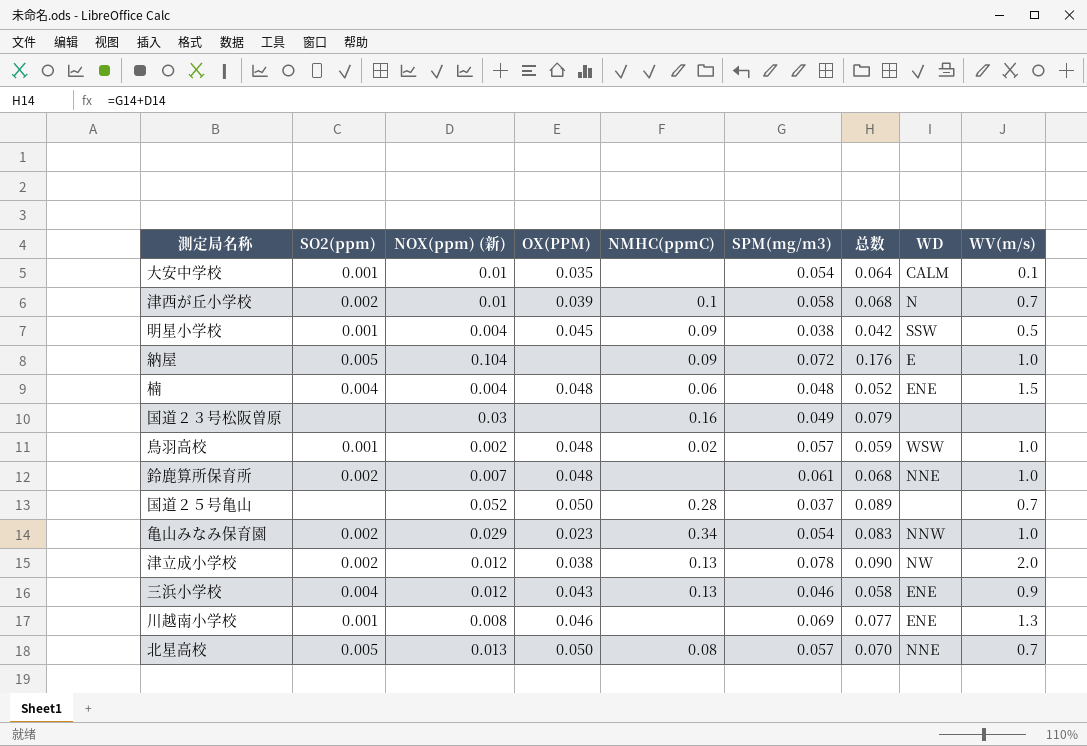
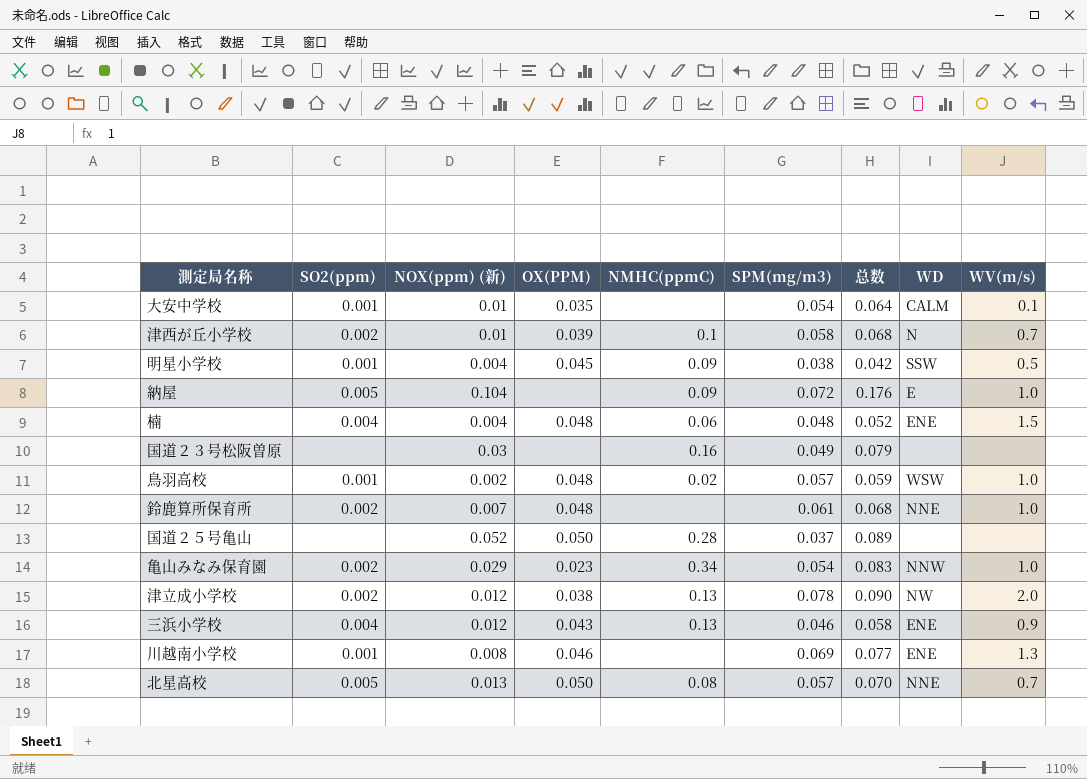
国道２５号亀山 | WV(m/s): 0.7 -> none

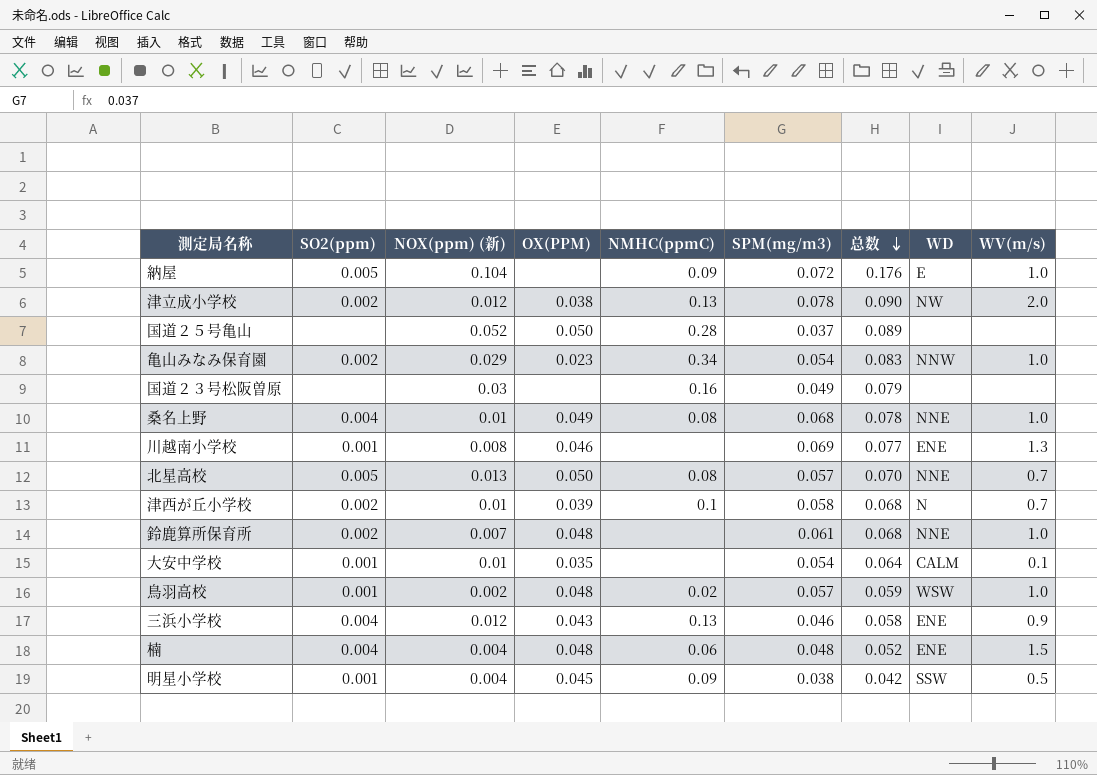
row order: none -> 总数 descending
row 桑名上野: none -> 0.004 | 0.01 | 0.049 | 0.08 | 0.068 | 0.078 | NNE | 1.0

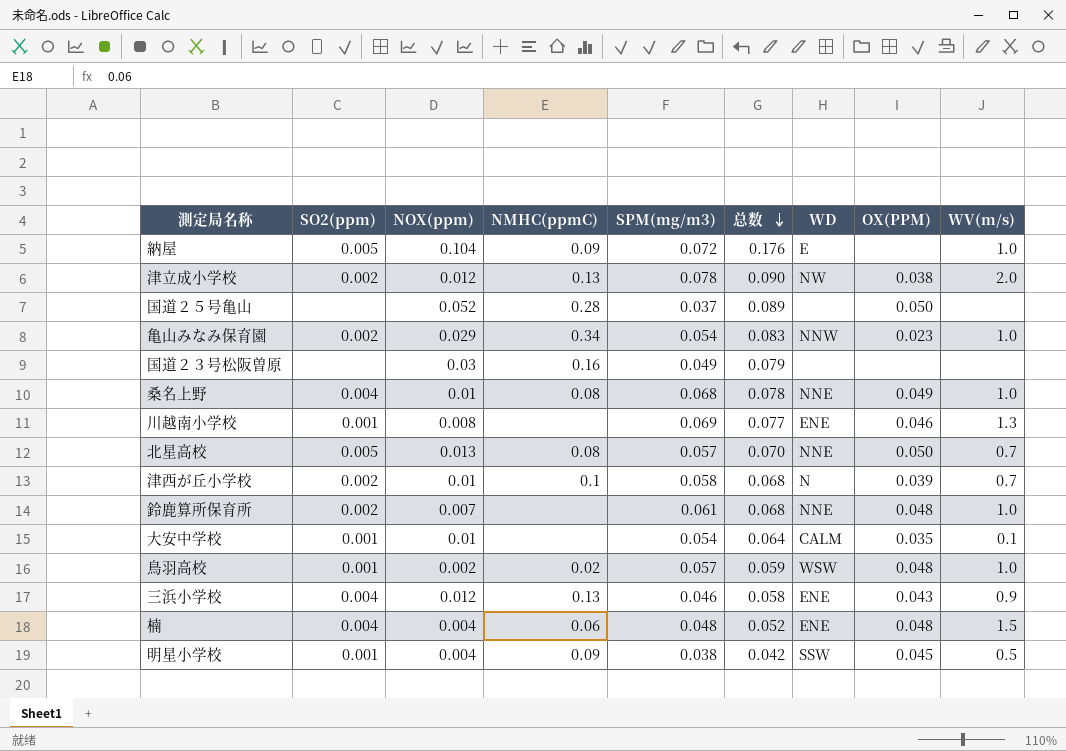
column name: NOX(ppm) (新) -> NOX(ppm)
column OX(PPM) | position: 4 -> 8

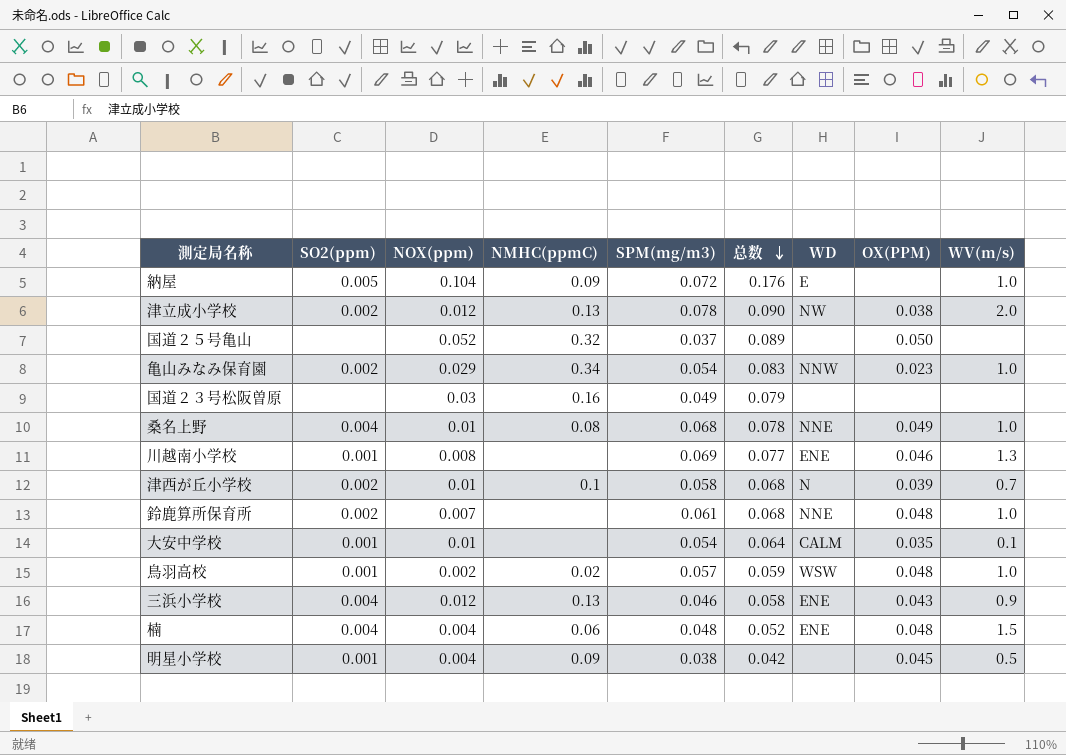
row 北星高校: 0.005 | 0.013 | 0.08 | 0.057 | 0.070 | NNE | 0.050 | 0.7 -> none
国道２５号亀山 | NMHC(ppmC): 0.28 -> 0.32
明星小学校 | WD: SSW -> none

